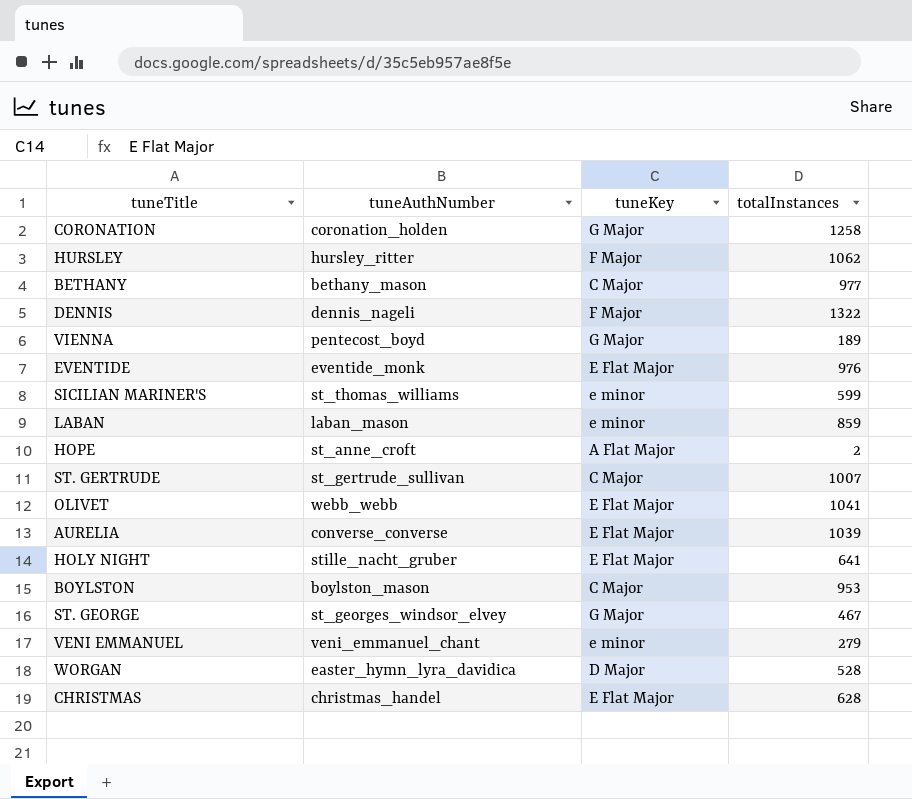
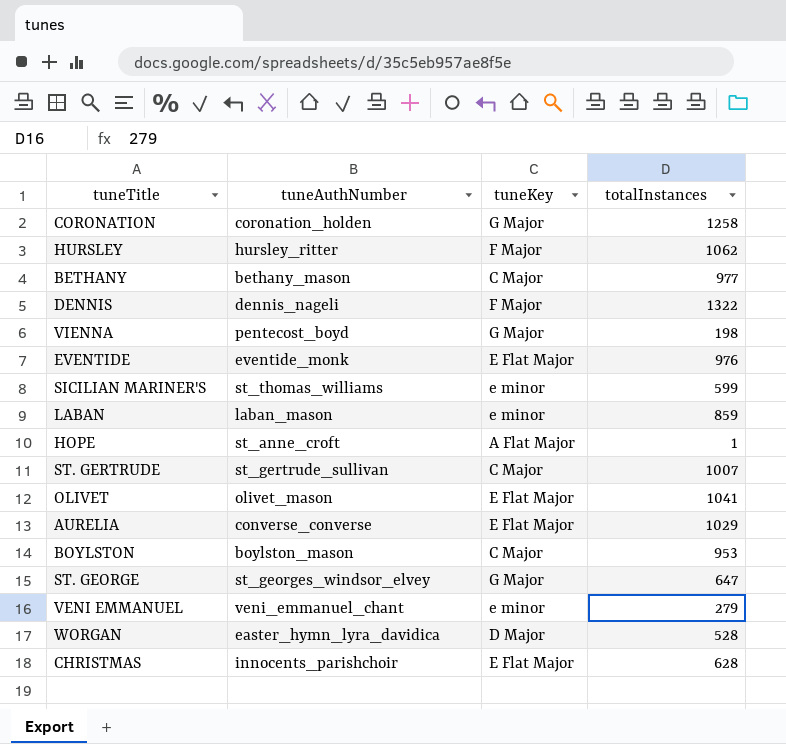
row HOLY NIGHT: stille_nacht_gruber | E Flat Major | 641 -> none
VIENNA | totalInstances: 189 -> 198
HOPE | totalInstances: 2 -> 1
OLIVET | tuneAuthNumber: webb_webb -> olivet_mason
AURELIA | totalInstances: 1039 -> 1029
ST. GEORGE | totalInstances: 467 -> 647
CHRISTMAS | tuneAuthNumber: christmas_handel -> innocents_parishchoir

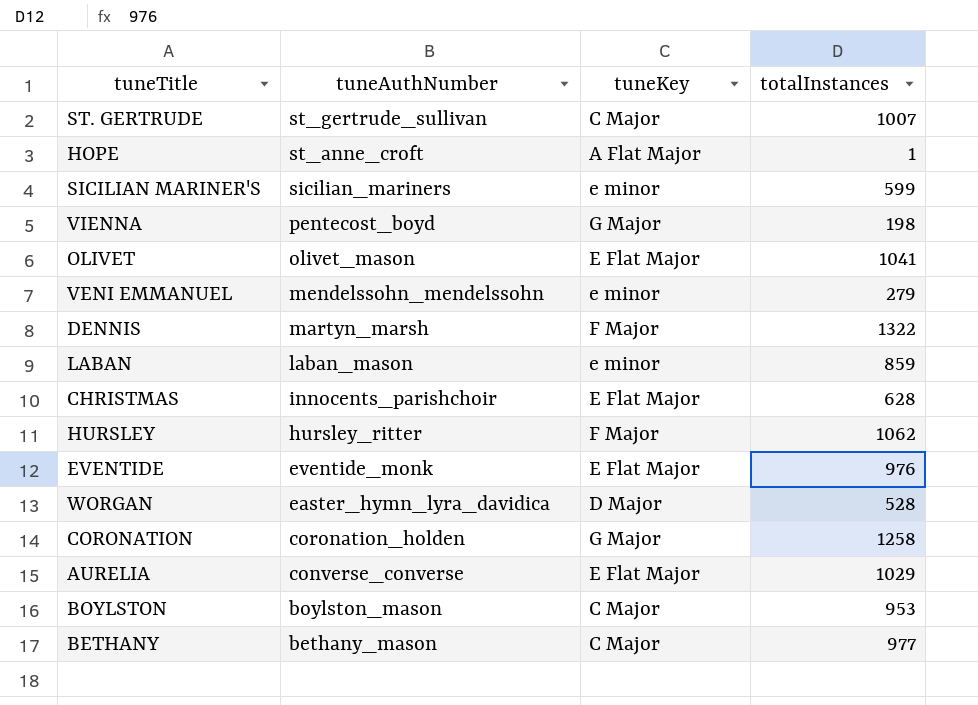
row order: none -> tuneAuthNumber descending
row ST. GEORGE: st_georges_windsor_elvey | G Major | 647 -> none
SICILIAN MARINER'S | tuneAuthNumber: st_thomas_williams -> sicilian_mariners
VENI EMMANUEL | tuneAuthNumber: veni_emmanuel_chant -> mendelssohn_mendelssohn
DENNIS | tuneAuthNumber: dennis_nageli -> martyn_marsh

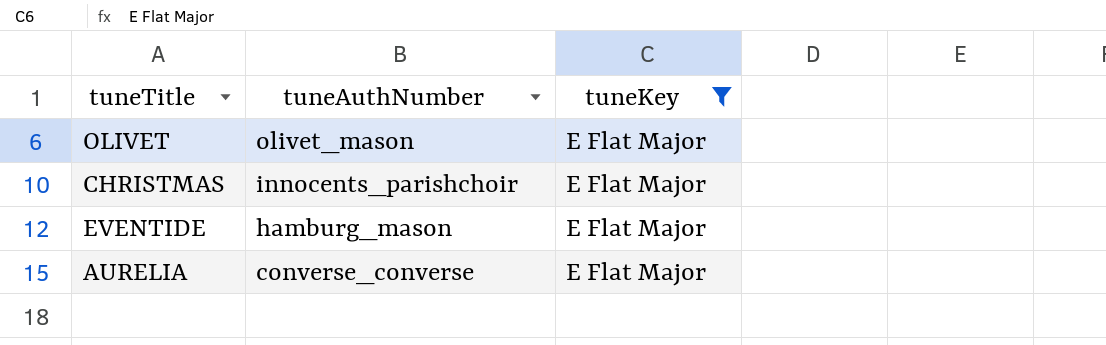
filter: none -> tuneKey = E Flat Major
column totalInstances | position: 4 -> none
EVENTIDE | tuneAuthNumber: eventide_monk -> hamburg_mason

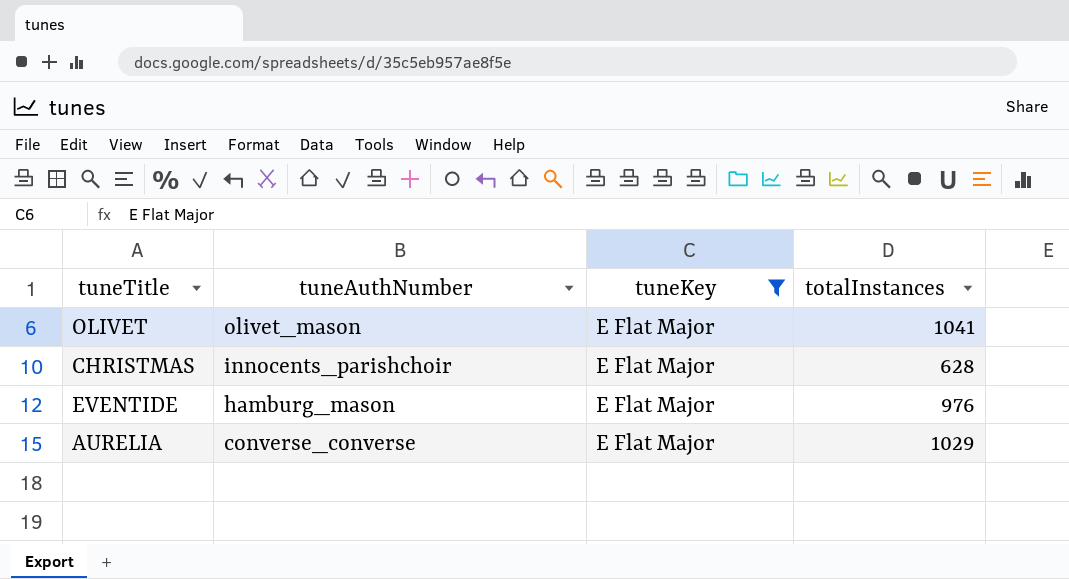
column totalInstances | position: none -> 4

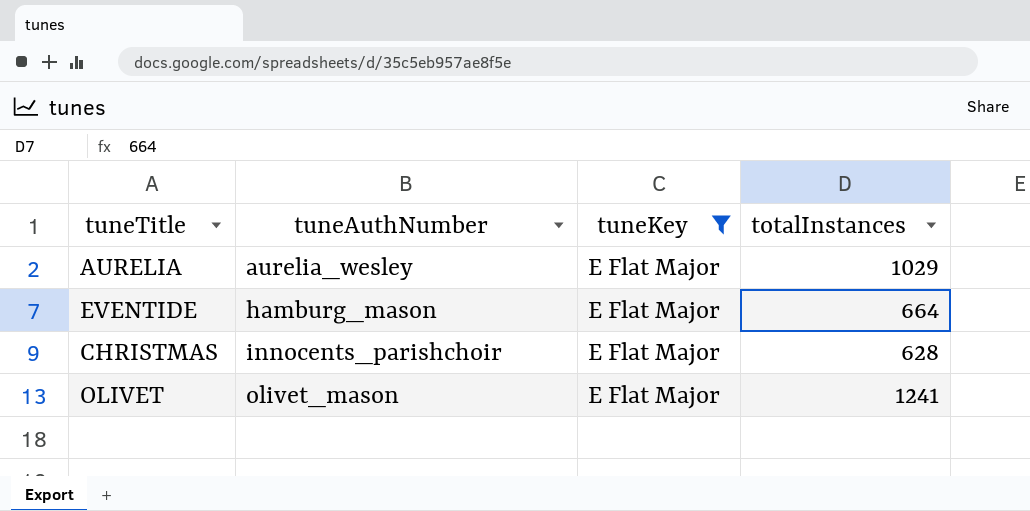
row order: tuneAuthNumber descending -> tuneAuthNumber ascending
AURELIA | tuneAuthNumber: converse_converse -> aurelia_wesley
EVENTIDE | totalInstances: 976 -> 664
OLIVET | totalInstances: 1041 -> 1241

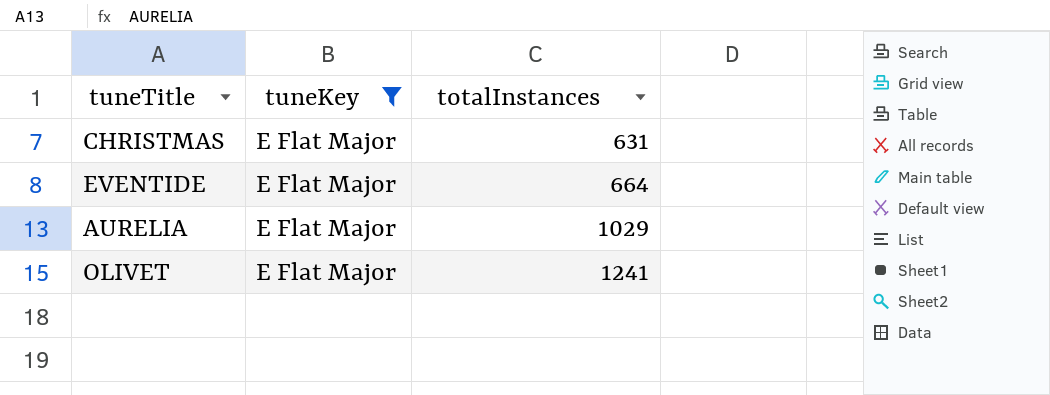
row order: tuneAuthNumber ascending -> totalInstances ascending
column tuneAuthNumber | position: 2 -> none
CHRISTMAS | totalInstances: 628 -> 631

